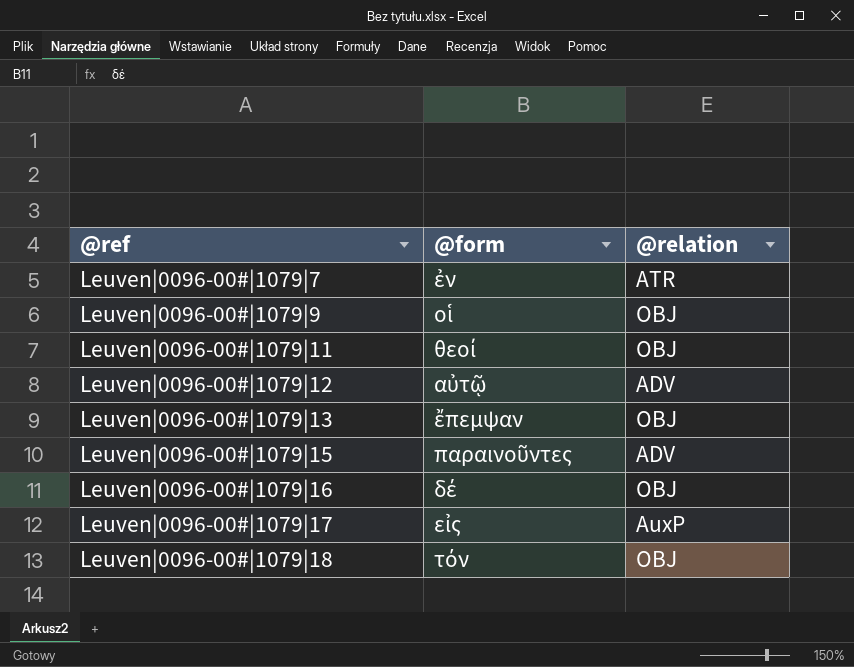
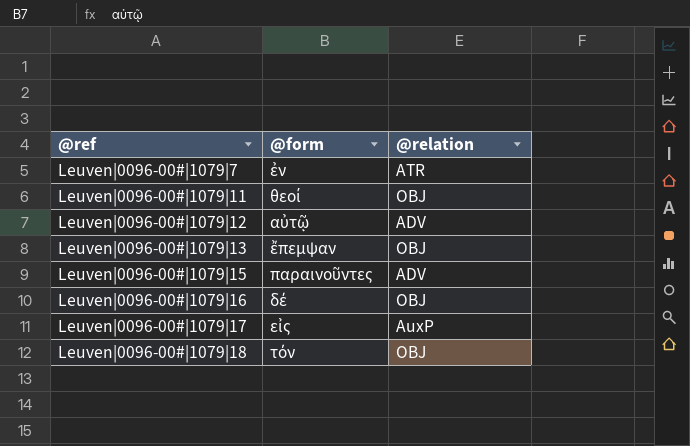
row Leuven|0096-00#|1079|9: οἱ | OBJ -> none

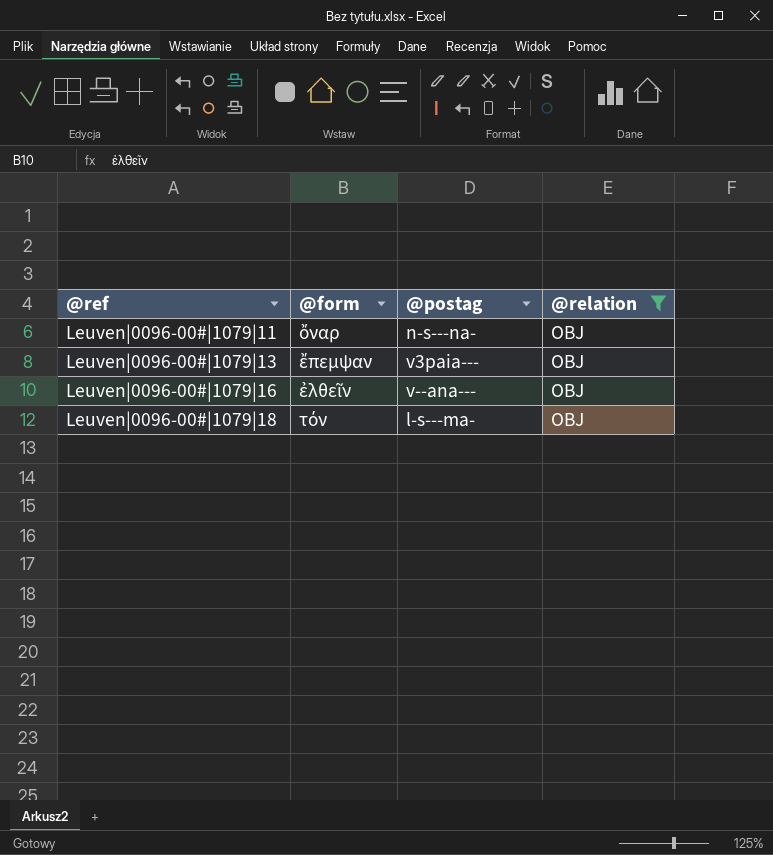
filter: none -> @relation = OBJ
column @postag | position: none -> 3
Leuven|0096-00#|1079|11 | @form: θεοί -> ὄναρ
Leuven|0096-00#|1079|16 | @form: δέ -> ἐλθεῖν

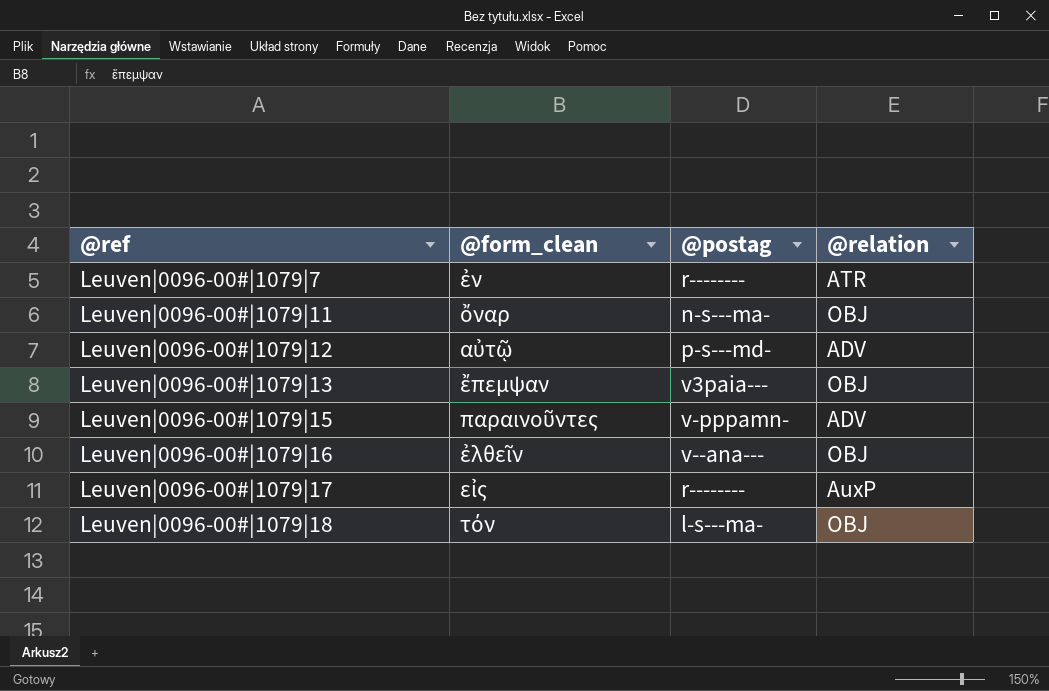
filter: @relation = OBJ -> none
column name: @form -> @form_clean
Leuven|0096-00#|1079|11 | @postag: n-s---na- -> n-s---ma-

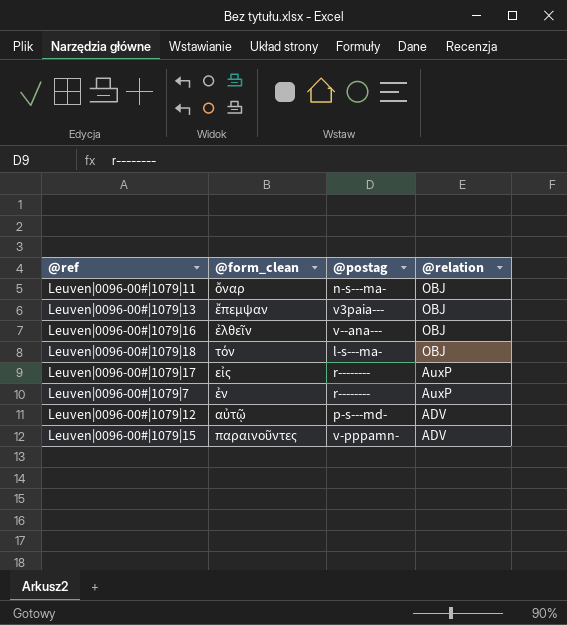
row order: @ref ascending -> @relation descending
Leuven|0096-00#|1079|7 | @relation: ATR -> AuxP

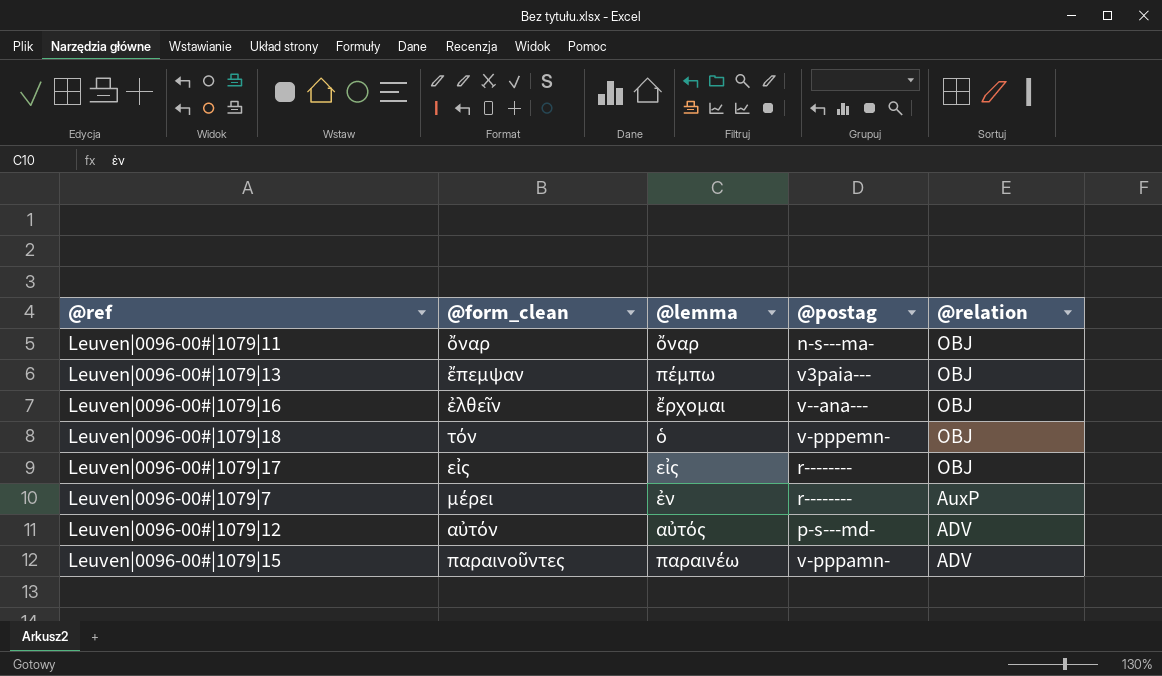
column @lemma | position: none -> 3
Leuven|0096-00#|1079|18 | @postag: l-s---ma- -> v-pppemn-
Leuven|0096-00#|1079|17 | @relation: AuxP -> OBJ
Leuven|0096-00#|1079|7 | @form_clean: ἐν -> μέρει
Leuven|0096-00#|1079|12 | @form_clean: αὐτῷ -> αὐτόν

